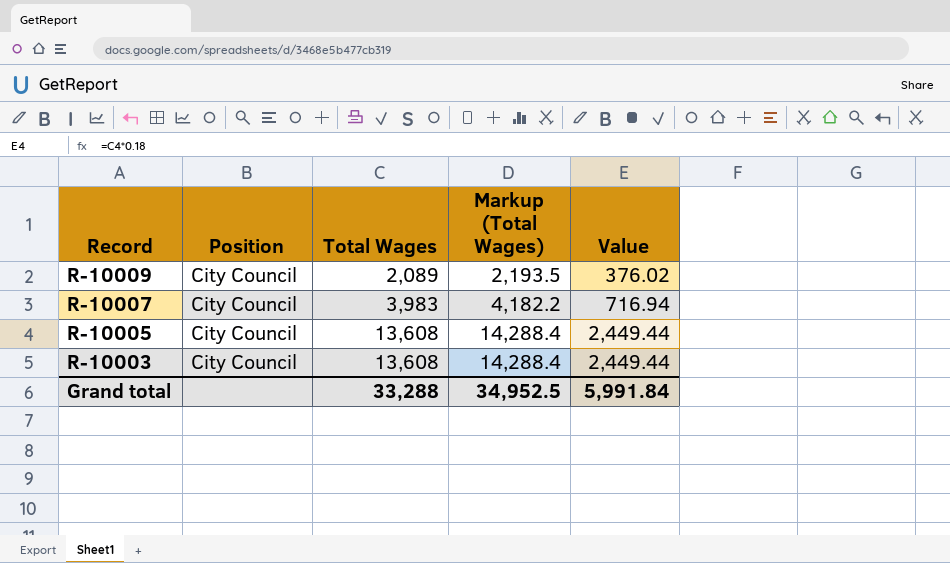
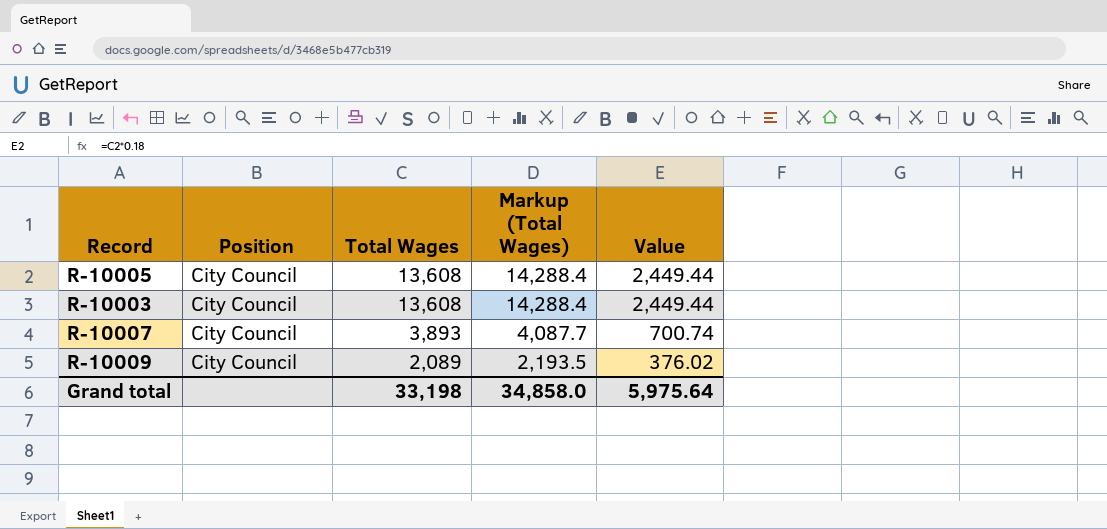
row order: Record descending -> Total Wages descending
R-10007 | Total Wages: 3,983 -> 3,893
R-10007 | Markup (Total Wages): 4,182.2 -> 4,087.7
R-10007 | Value: 716.94 -> 700.74
Grand total | Total Wages: 33,288 -> 33,198
Grand total | Markup (Total Wages): 34,952.5 -> 34,858.0
Grand total | Value: 5,991.84 -> 5,975.64

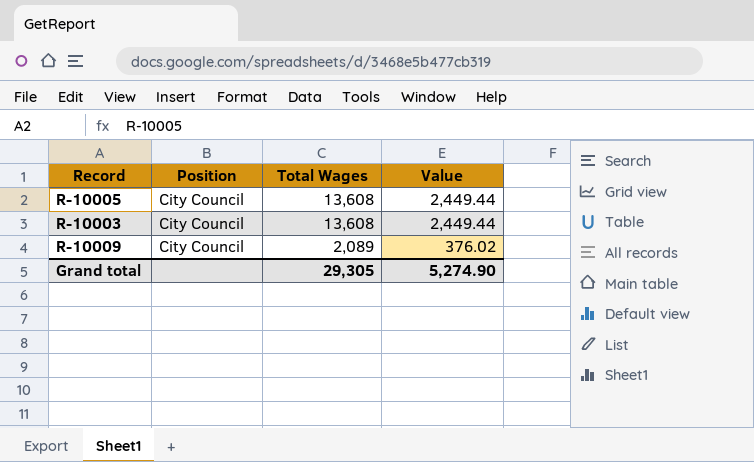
column Markup (Total Wages) | formula: [Total Wages] * 1.05 -> none
row R-10007: City Council | 3,893 | 4,087.7 | 700.74 -> none
Grand total | Total Wages: 33,198 -> 29,305
Grand total | Value: 5,975.64 -> 5,274.90

